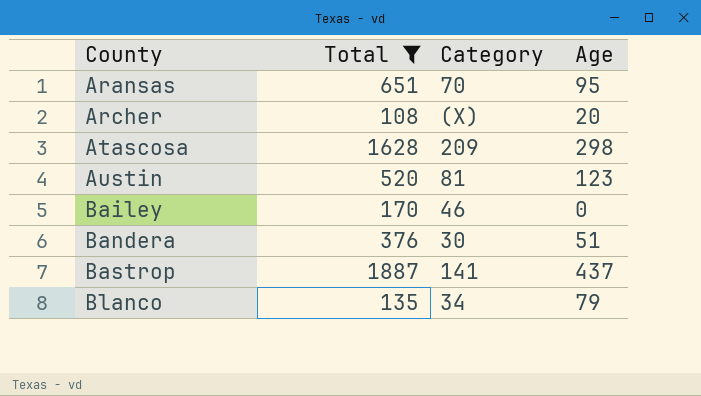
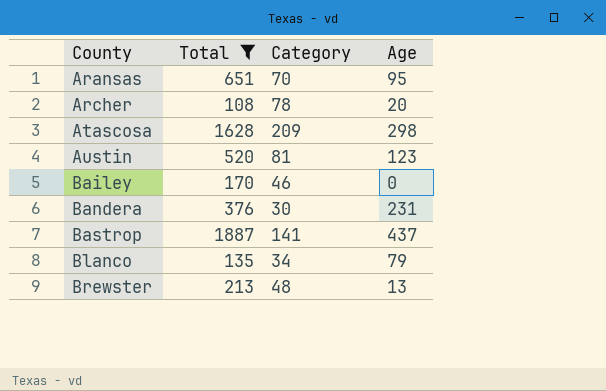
Archer | Category: (X) -> 78
Bandera | Age: 51 -> 231
row Brewster: none -> 213 | 48 | 13

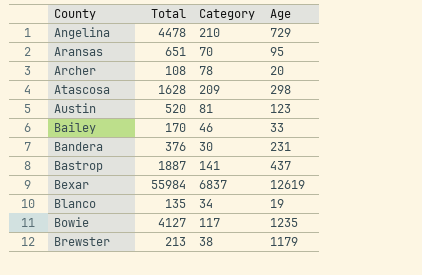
filter: Total <= 1887 -> none
Bailey | Age: 0 -> 33
Blanco | Age: 79 -> 19
Brewster | Category: 48 -> 38
Brewster | Age: 13 -> 1179

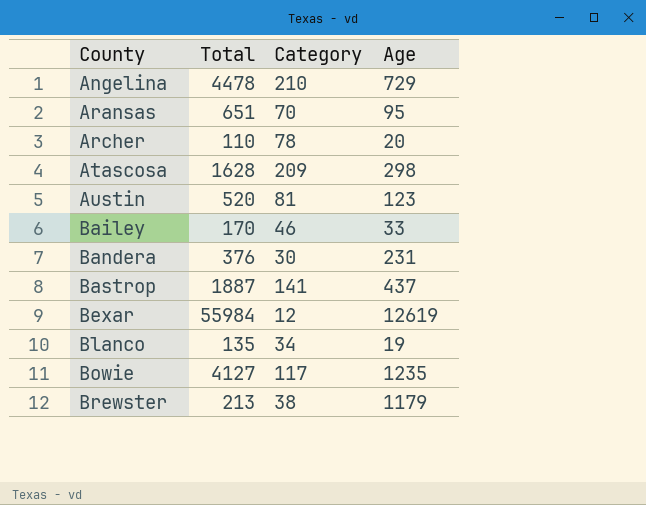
Archer | Total: 108 -> 110
Bexar | Category: 6837 -> 12

